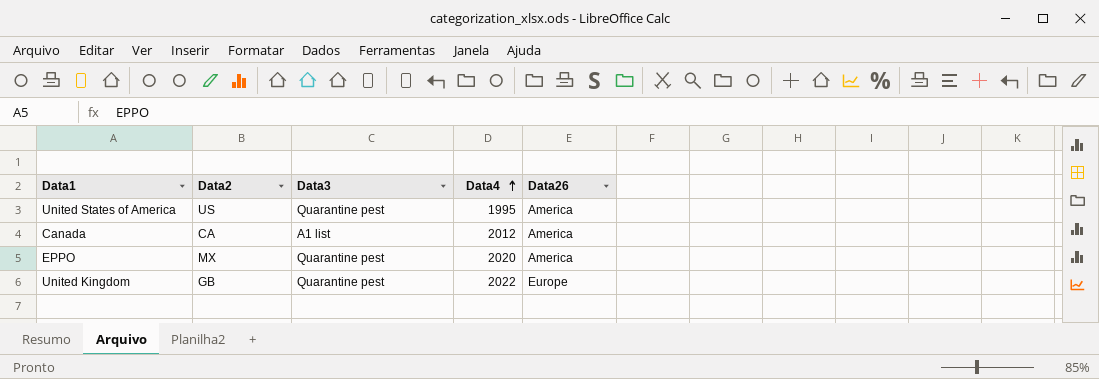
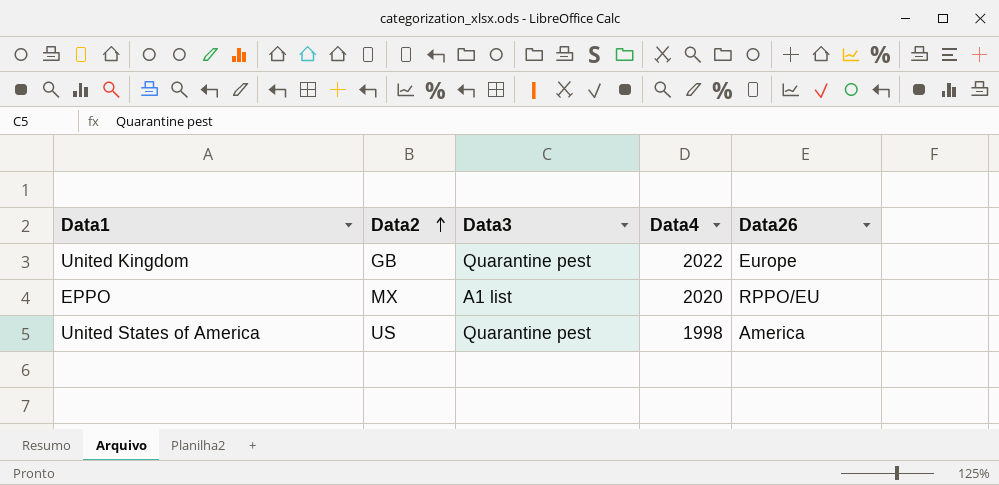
row order: Data4 ascending -> Data2 ascending
row Canada: CA | A1 list | 2012 | America -> none
EPPO | Data3: Quarantine pest -> A1 list
EPPO | Data26: America -> RPPO/EU
United States of America | Data4: 1995 -> 1998

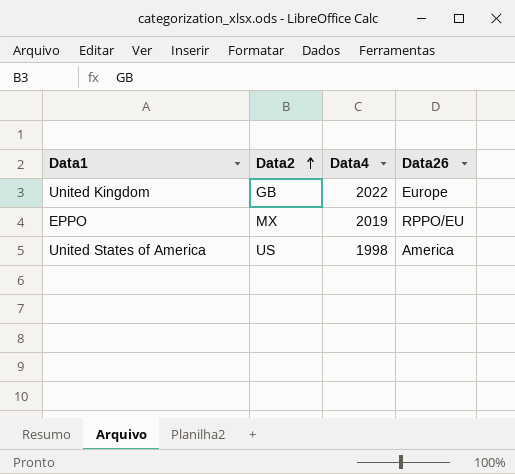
column Data3 | position: 3 -> none
EPPO | Data4: 2020 -> 2019

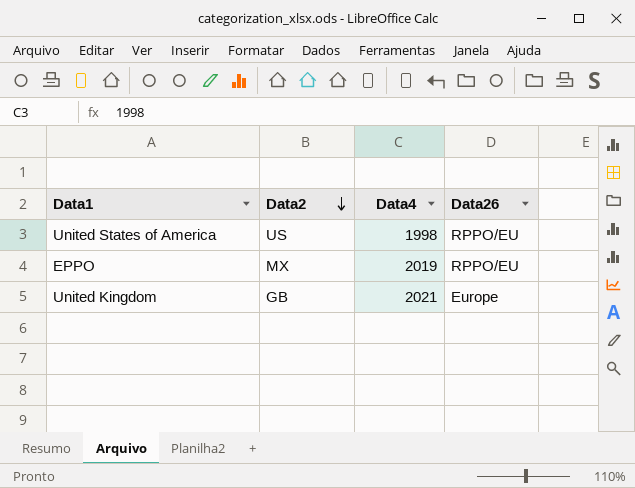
row order: Data2 ascending -> Data2 descending
United States of America | Data26: America -> RPPO/EU
United Kingdom | Data4: 2022 -> 2021

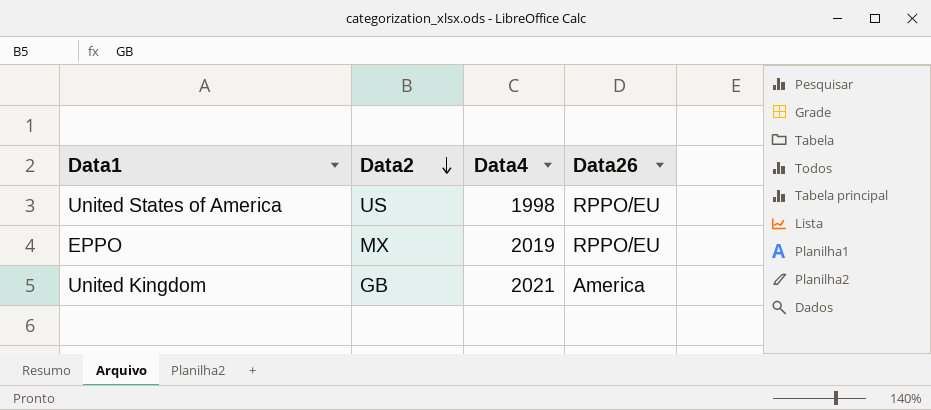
United Kingdom | Data26: Europe -> America

